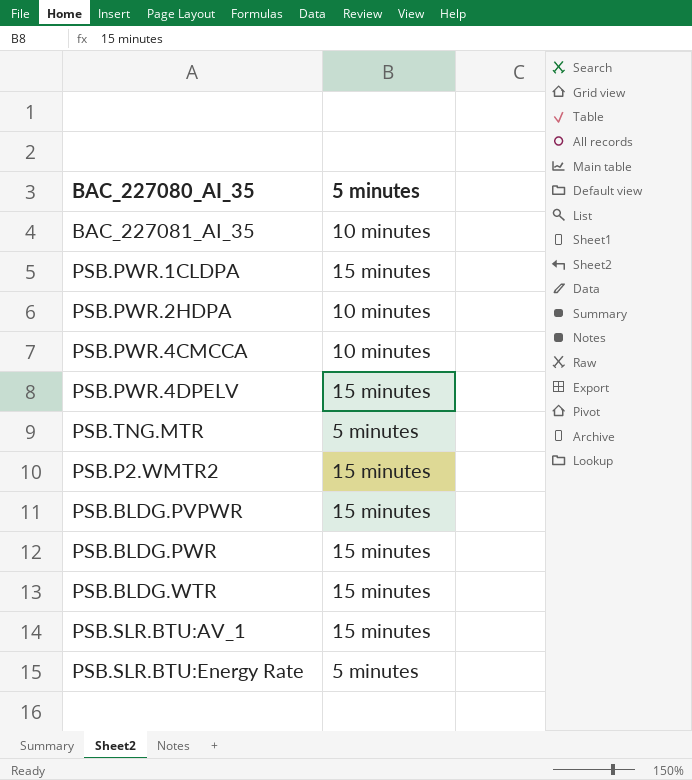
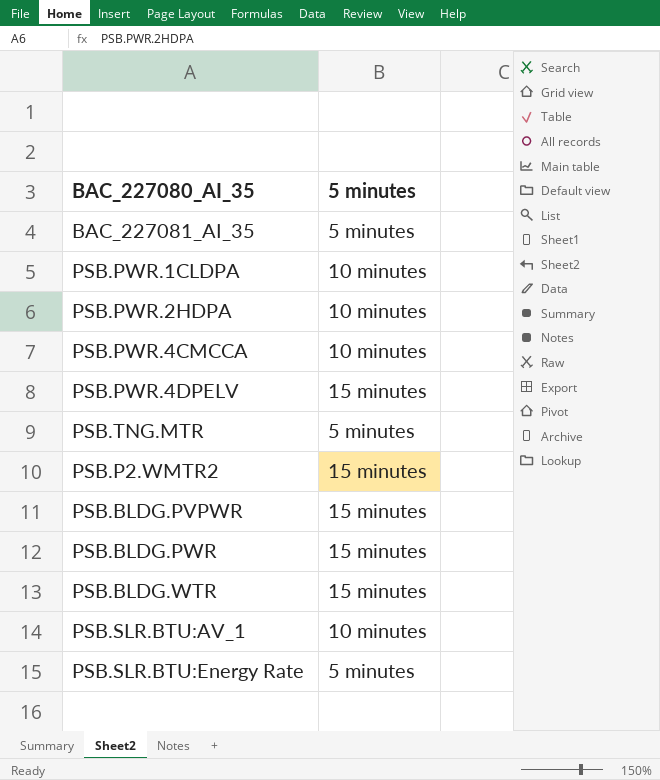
BAC_227081_AI_35 | 5 minutes: 10 minutes -> 5 minutes
PSB.PWR.1CLDPA | 5 minutes: 15 minutes -> 10 minutes
PSB.SLR.BTU:AV_1 | 5 minutes: 15 minutes -> 10 minutes

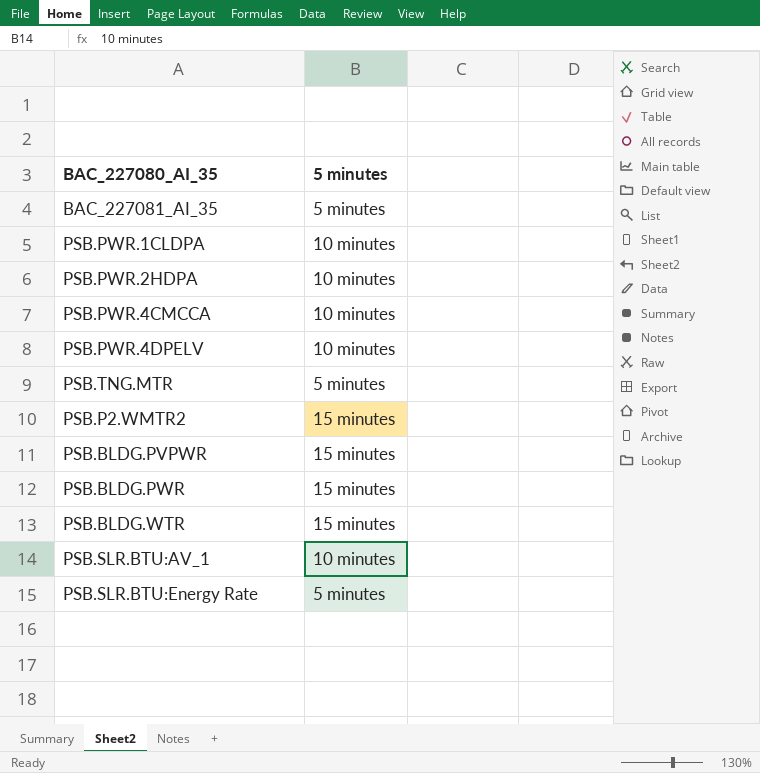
PSB.PWR.4DPELV | 5 minutes: 15 minutes -> 10 minutes

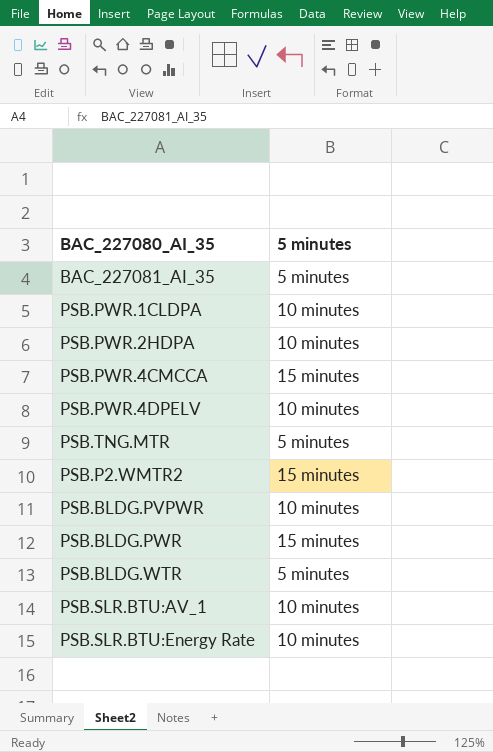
PSB.PWR.4CMCCA | 5 minutes: 10 minutes -> 15 minutes
PSB.BLDG.PVPWR | 5 minutes: 15 minutes -> 10 minutes
PSB.BLDG.WTR | 5 minutes: 15 minutes -> 5 minutes
PSB.SLR.BTU:Energy Rate | 5 minutes: 5 minutes -> 10 minutes

